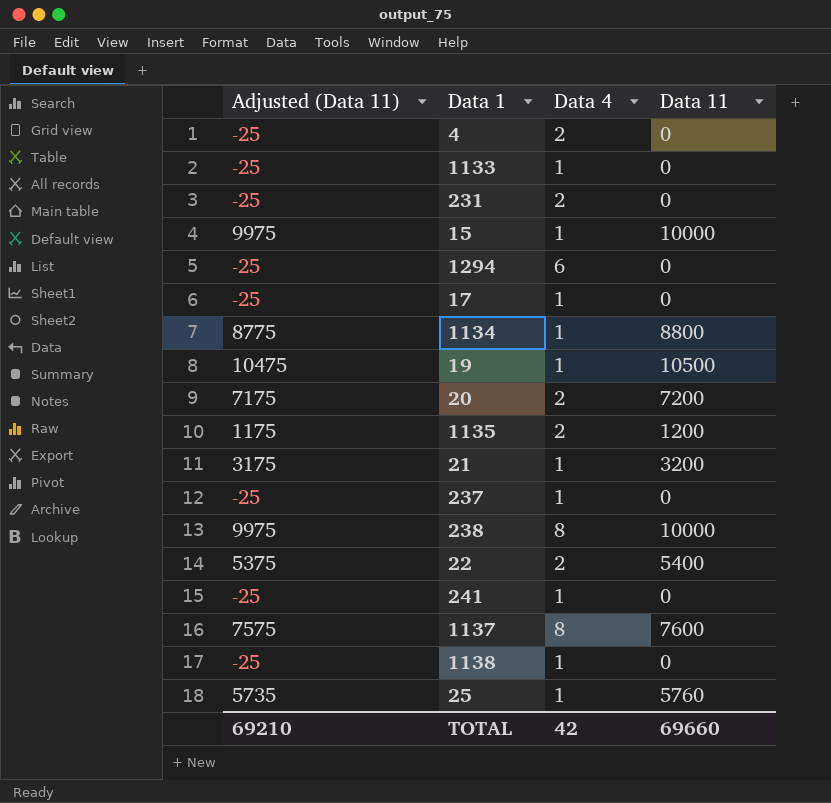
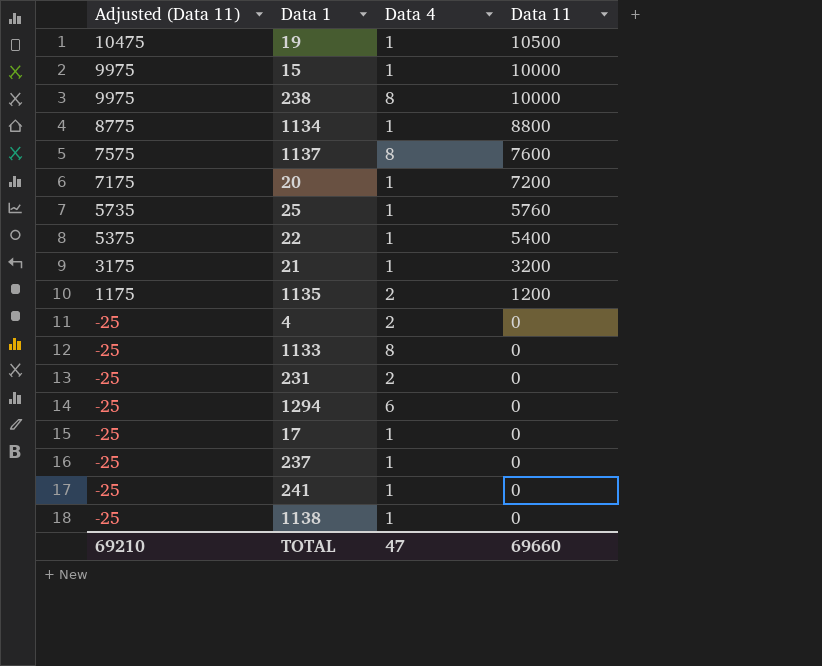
row order: none -> Adjusted (Data 11) descending
20 | Data 4: 2 -> 1
22 | Data 4: 2 -> 1
1133 | Data 4: 1 -> 8
TOTAL | Data 4: 42 -> 47

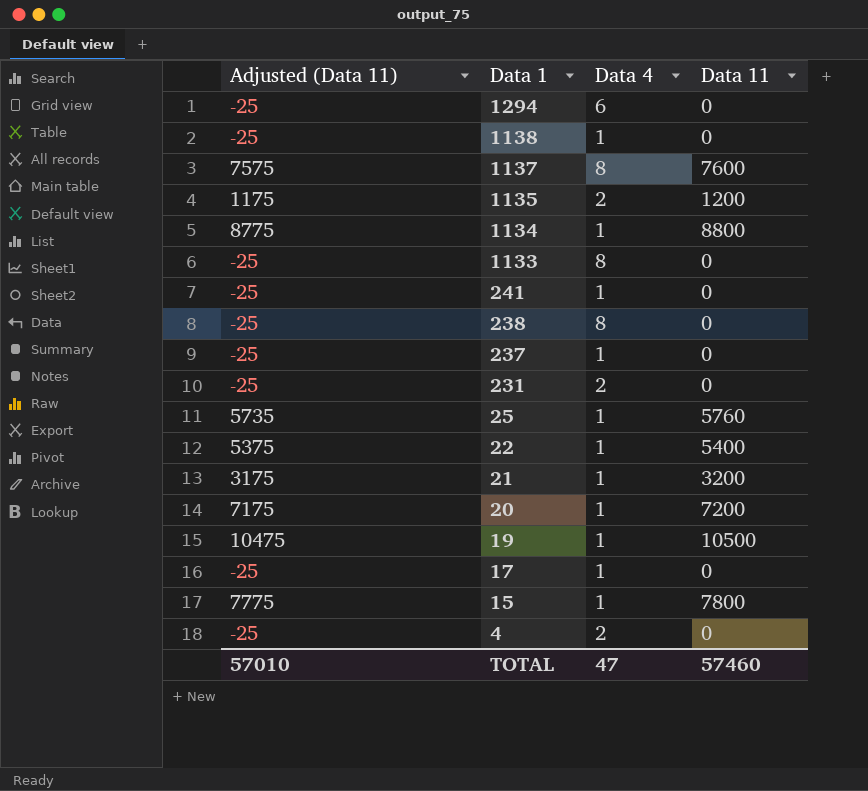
row order: Adjusted (Data 11) descending -> Data 1 descending
238 | Adjusted (Data 11): 9975 -> -25
238 | Data 11: 10000 -> 0
15 | Adjusted (Data 11): 9975 -> 7775
15 | Data 11: 10000 -> 7800
TOTAL | Adjusted (Data 11): 69210 -> 57010
TOTAL | Data 11: 69660 -> 57460

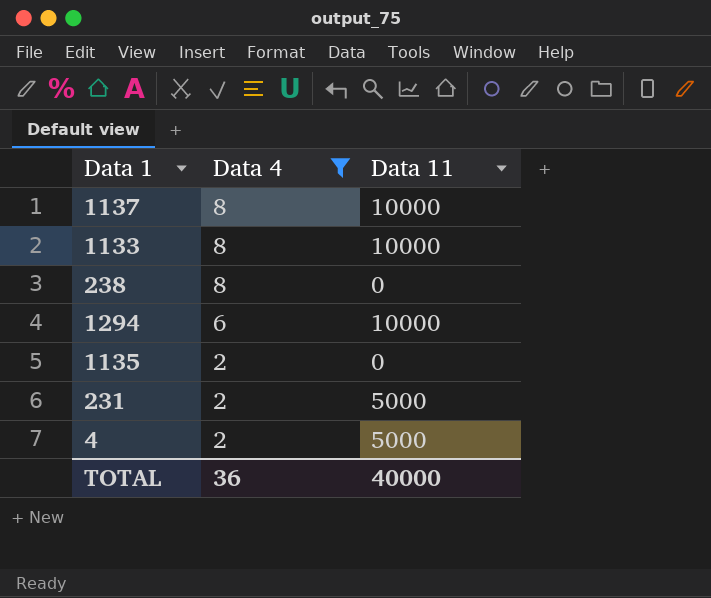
filter: none -> Data 4 != 1
row order: Data 1 descending -> Data 4 descending
column Adjusted (Data 11) | formula: [Data 11] - 25 -> none
1137 | Data 11: 7600 -> 10000
1133 | Data 11: 0 -> 10000
1294 | Data 11: 0 -> 10000
1135 | Data 11: 1200 -> 0
231 | Data 11: 0 -> 5000
4 | Data 11: 0 -> 5000
TOTAL | Data 4: 47 -> 36
TOTAL | Data 11: 57460 -> 40000

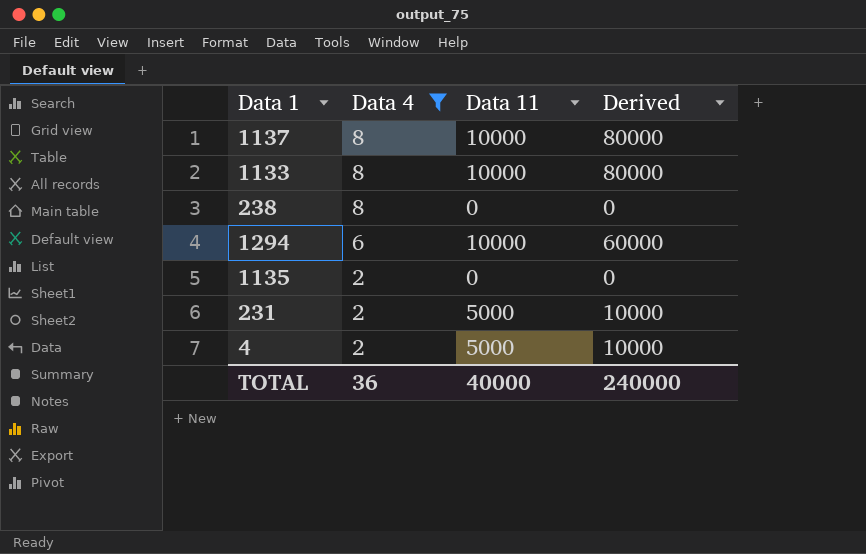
column Derived | formula: none -> [Data 4] * [Data 11]

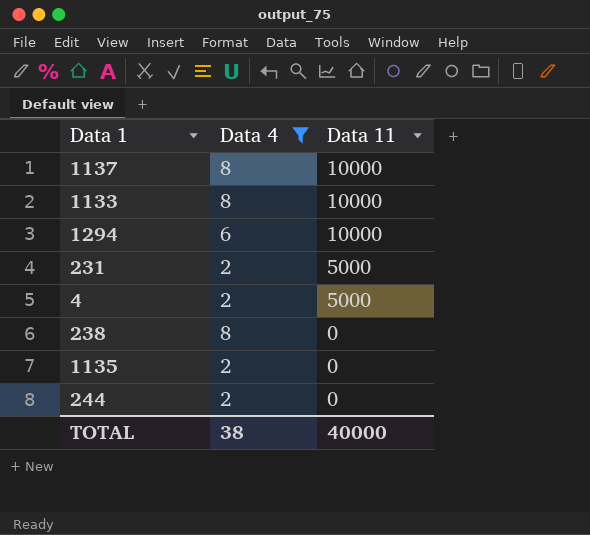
row order: Data 4 descending -> Data 11 descending
column Derived | formula: [Data 4] * [Data 11] -> none
row 244: none -> 2 | 0
TOTAL | Data 4: 36 -> 38

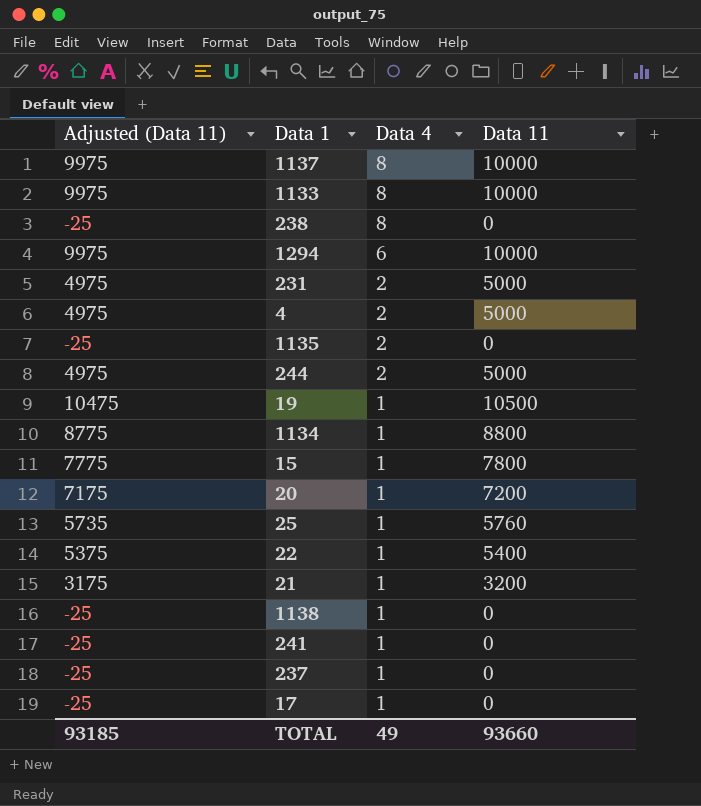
filter: Data 4 != 1 -> none
row order: Data 11 descending -> Data 4 descending
column Adjusted (Data 11) | formula: none -> [Data 11] - 25
244 | Data 11: 0 -> 5000
TOTAL | Data 4: 38 -> 49
TOTAL | Data 11: 40000 -> 93660

